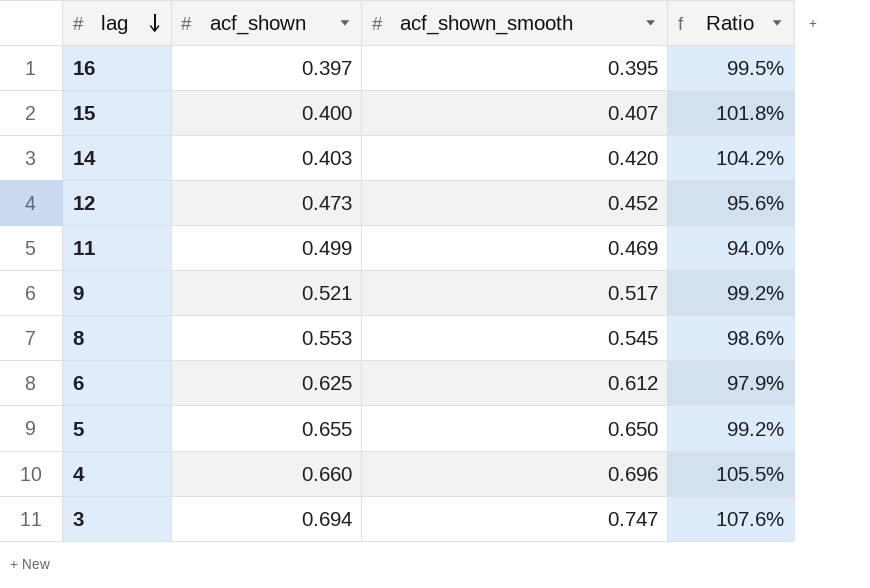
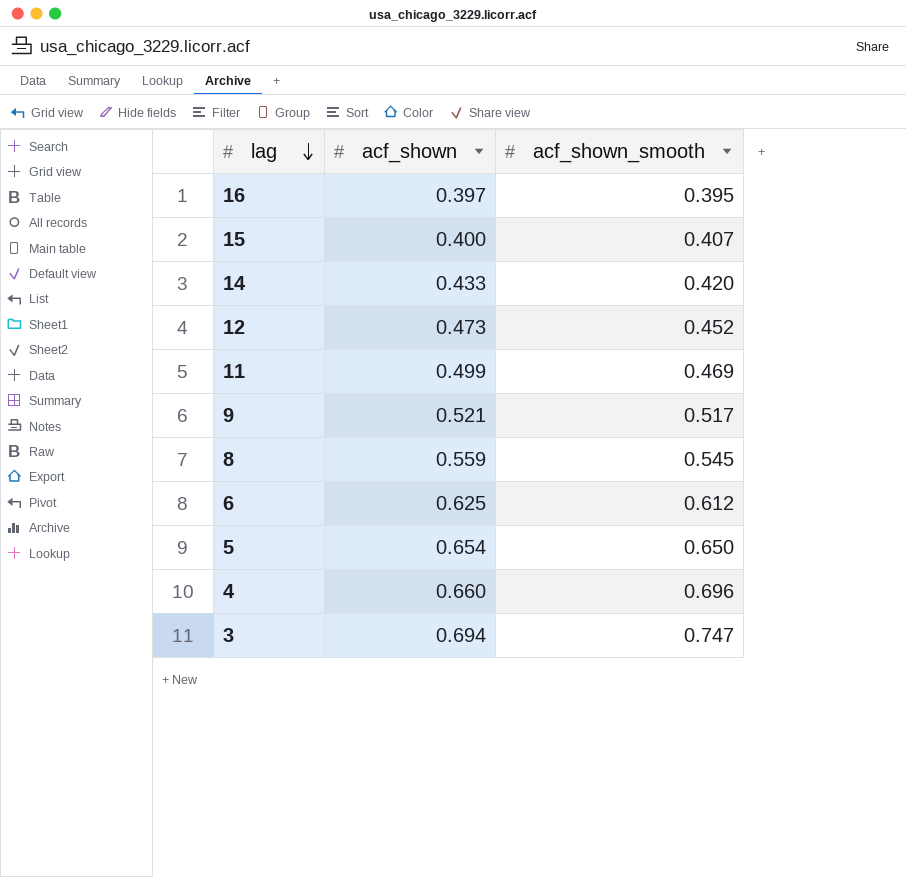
column Ratio | formula: [acf_shown_smooth] / [acf_shown] -> none
14 | acf_shown: 0.403 -> 0.433
8 | acf_shown: 0.553 -> 0.559
5 | acf_shown: 0.655 -> 0.654

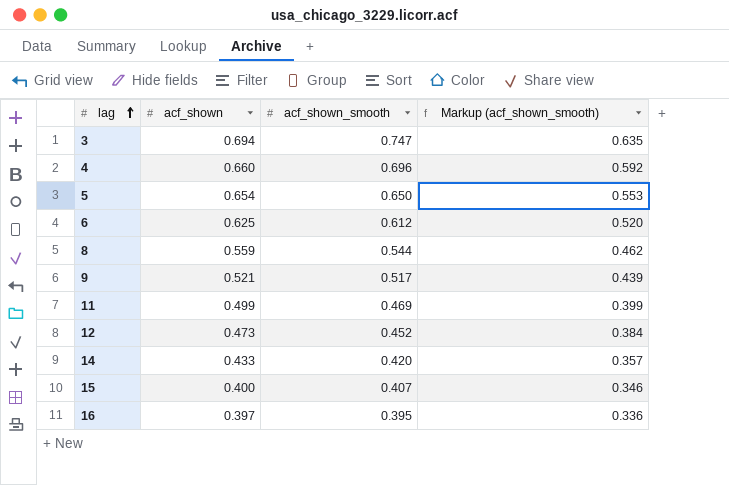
row order: lag descending -> lag ascending
column Markup (acf_shown_smooth) | formula: none -> [acf_shown_smooth] * 0.85
8 | acf_shown_smooth: 0.545 -> 0.544

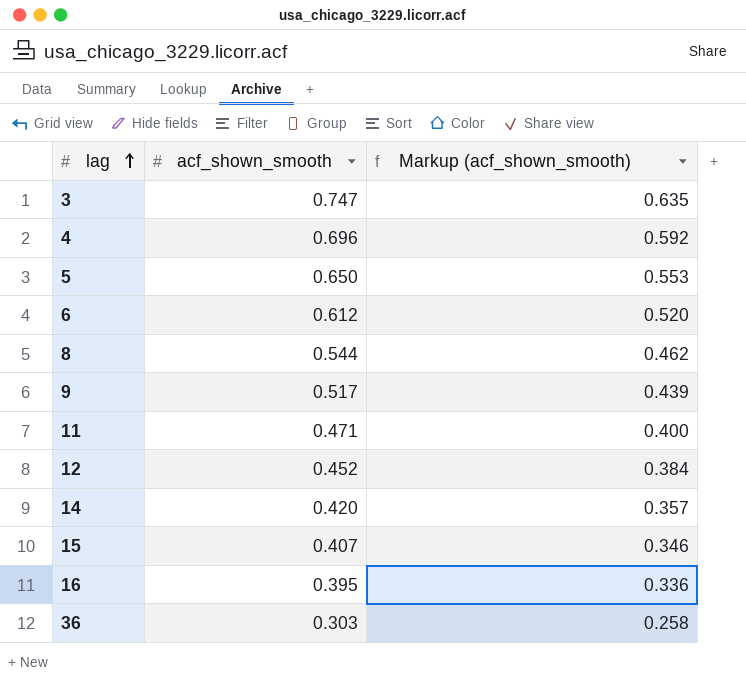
column acf_shown | position: 2 -> none
11 | acf_shown_smooth: 0.469 -> 0.471
11 | Markup (acf_shown_smooth): 0.399 -> 0.400
row 36: none -> 0.303 | 0.258

